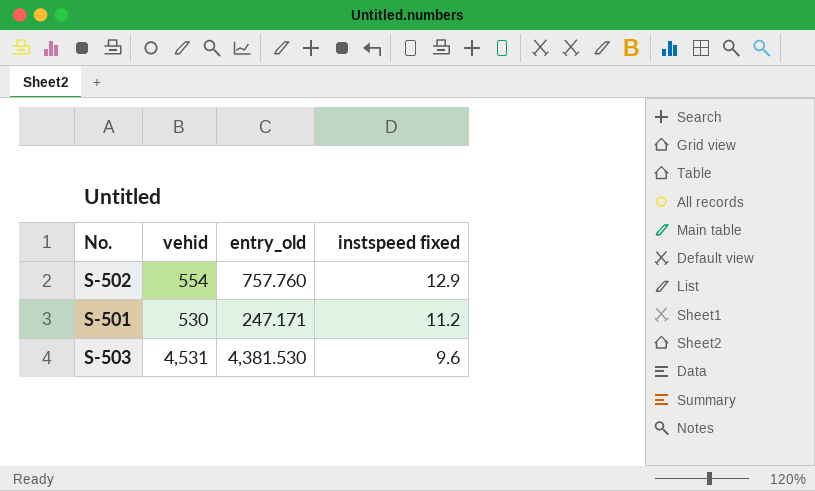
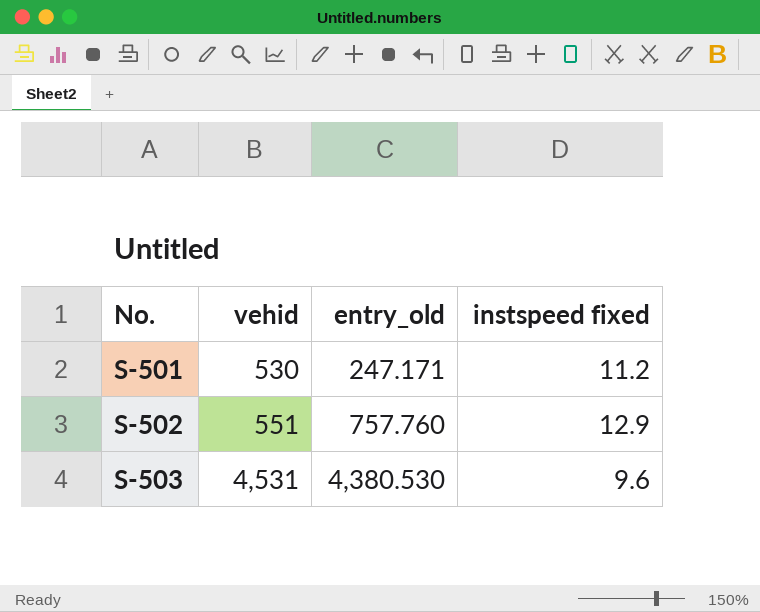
row order: instspeed fixed descending -> No. ascending
S-502 | vehid: 554 -> 551
S-503 | entry_old: 4,381.530 -> 4,380.530

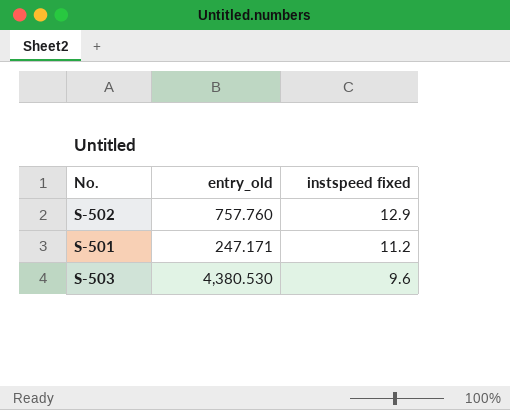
row order: No. ascending -> instspeed fixed descending
column vehid | position: 2 -> none

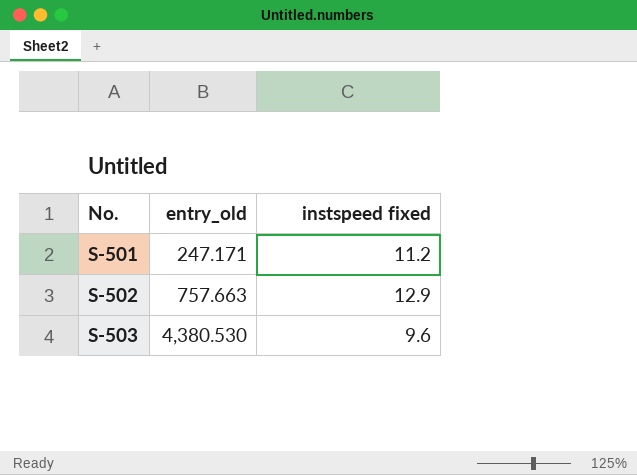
row order: instspeed fixed descending -> No. ascending
S-502 | entry_old: 757.760 -> 757.663

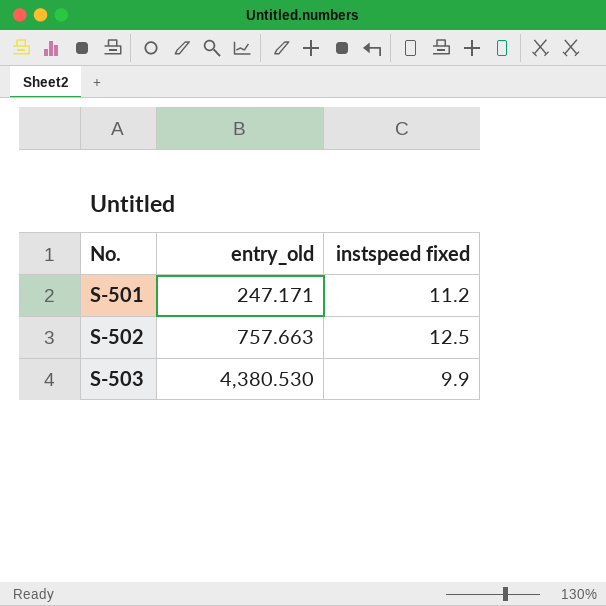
S-502 | instspeed fixed: 12.9 -> 12.5
S-503 | instspeed fixed: 9.6 -> 9.9

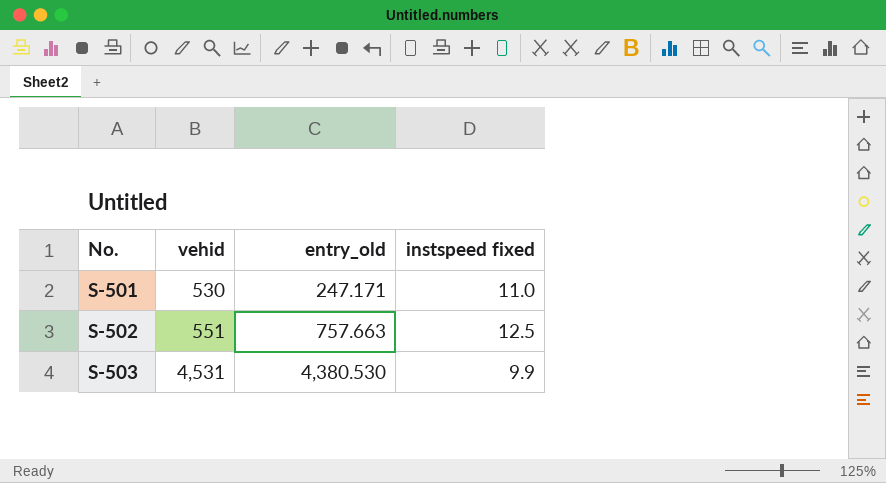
column vehid | position: none -> 2
S-501 | instspeed fixed: 11.2 -> 11.0

